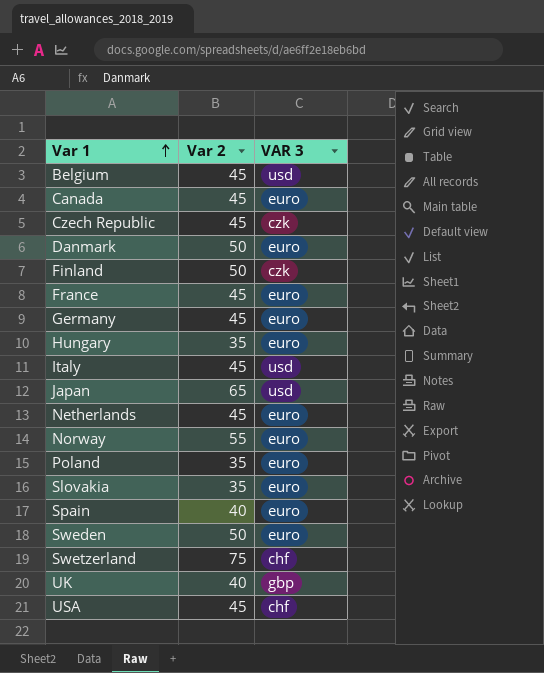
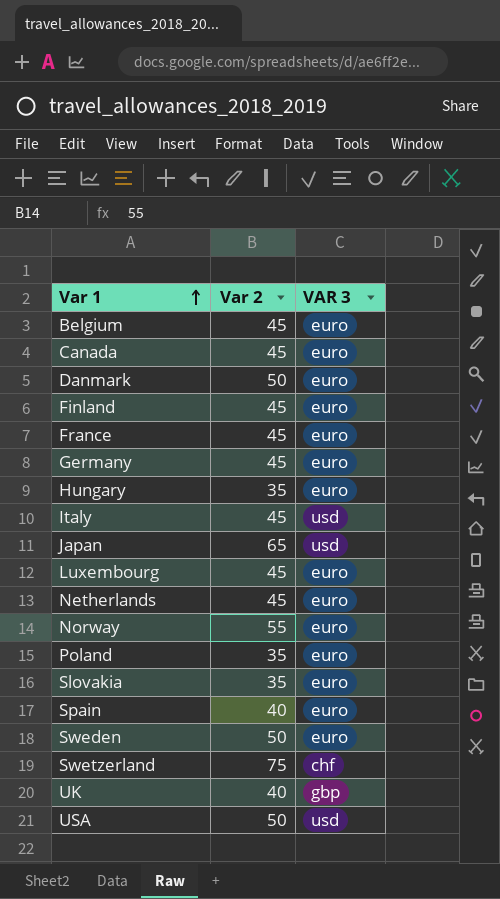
row Czech Republic: 45 | czk -> none
Belgium | VAR 3: usd -> euro
Finland | Var 2: 50 -> 45
Finland | VAR 3: czk -> euro
row Luxembourg: none -> 45 | euro
USA | Var 2: 45 -> 50
USA | VAR 3: chf -> usd

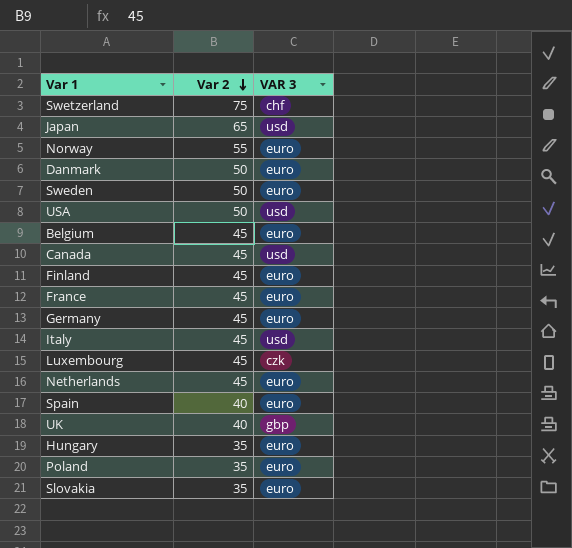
row order: Var 1 ascending -> Var 2 descending
Canada | VAR 3: euro -> usd
Luxembourg | VAR 3: euro -> czk

